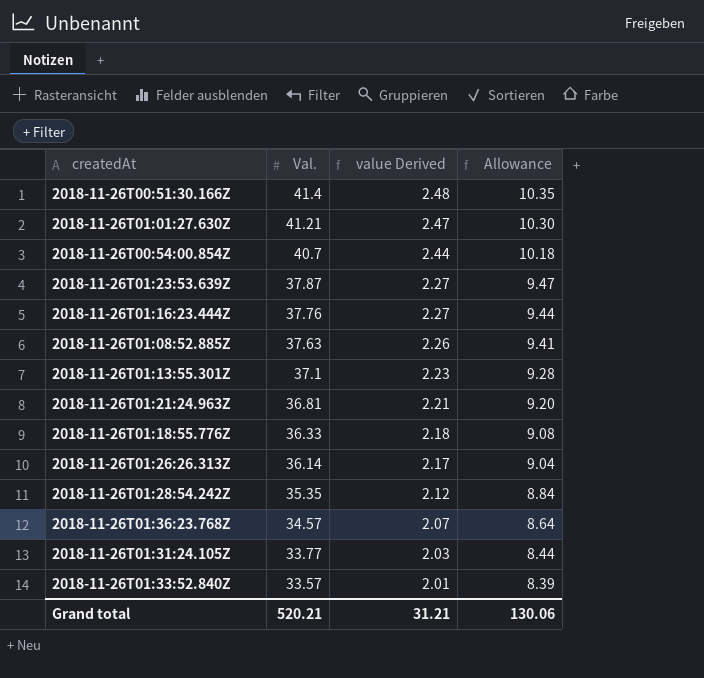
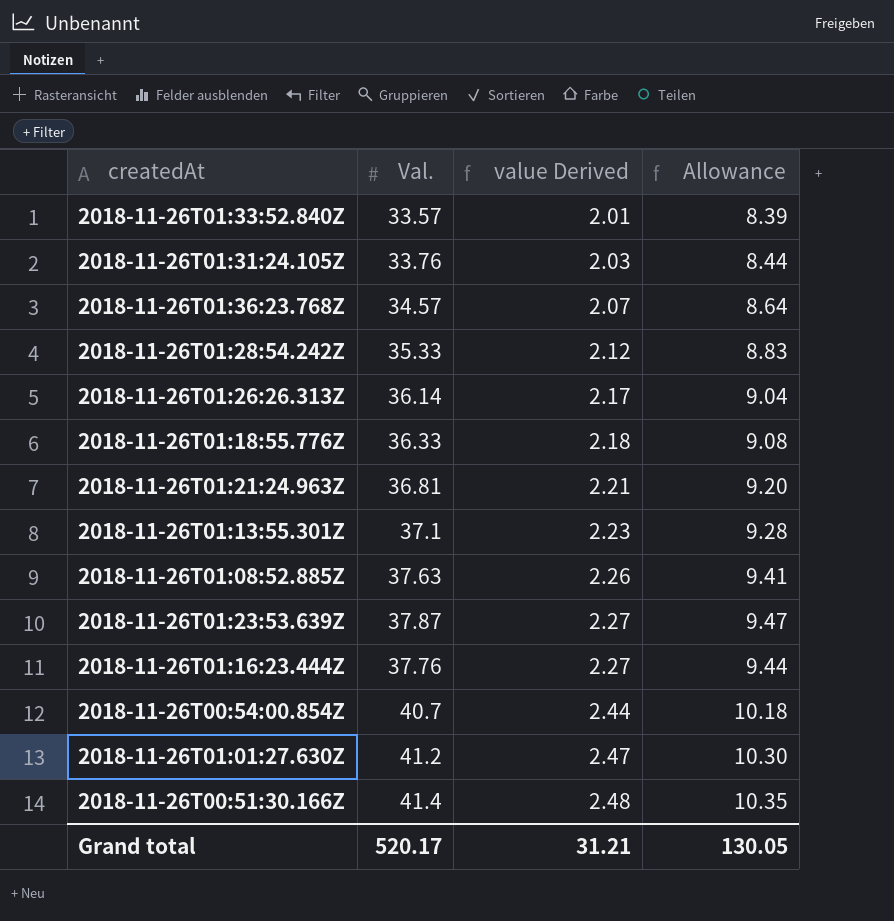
row order: Val. descending -> value Derived ascending
2018-11-26T01:31:24.105Z | Val.: 33.77 -> 33.76
2018-11-26T01:28:54.242Z | Val.: 35.35 -> 35.33
2018-11-26T01:28:54.242Z | Allowance: 8.84 -> 8.83
2018-11-26T01:01:27.630Z | Val.: 41.21 -> 41.2
Grand total | Val.: 520.21 -> 520.17
Grand total | Allowance: 130.06 -> 130.05

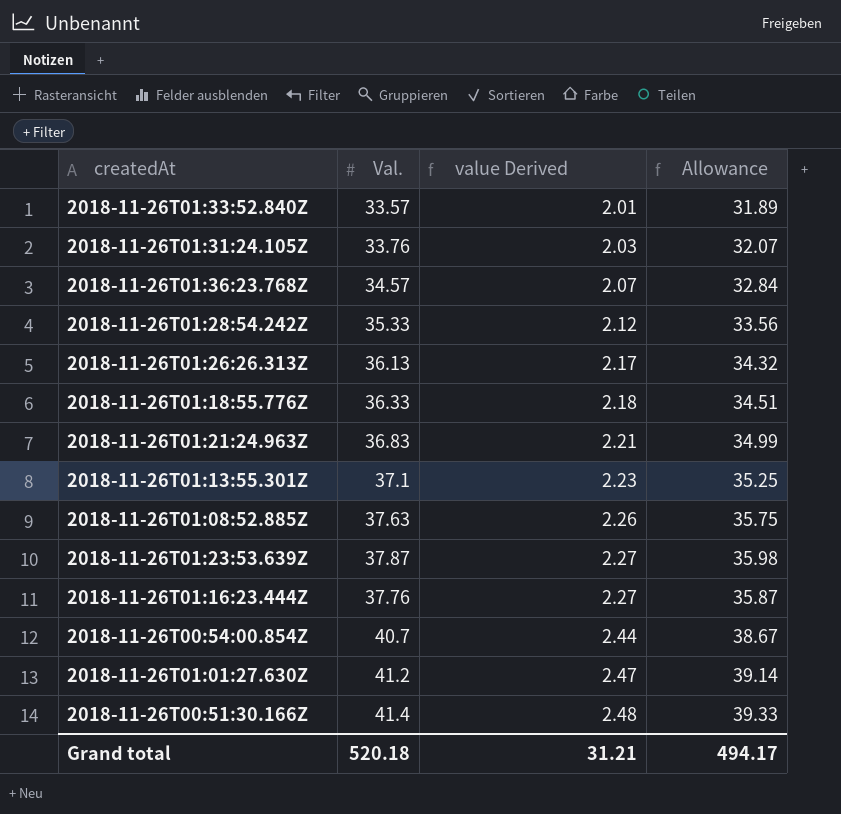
column Allowance | formula: [Val.] * 0.25 -> [Val.] * 0.95
2018-11-26T01:26:26.313Z | Val.: 36.14 -> 36.13
2018-11-26T01:21:24.963Z | Val.: 36.81 -> 36.83
Grand total | Val.: 520.17 -> 520.18
Grand total | Allowance: 130.05 -> 494.17

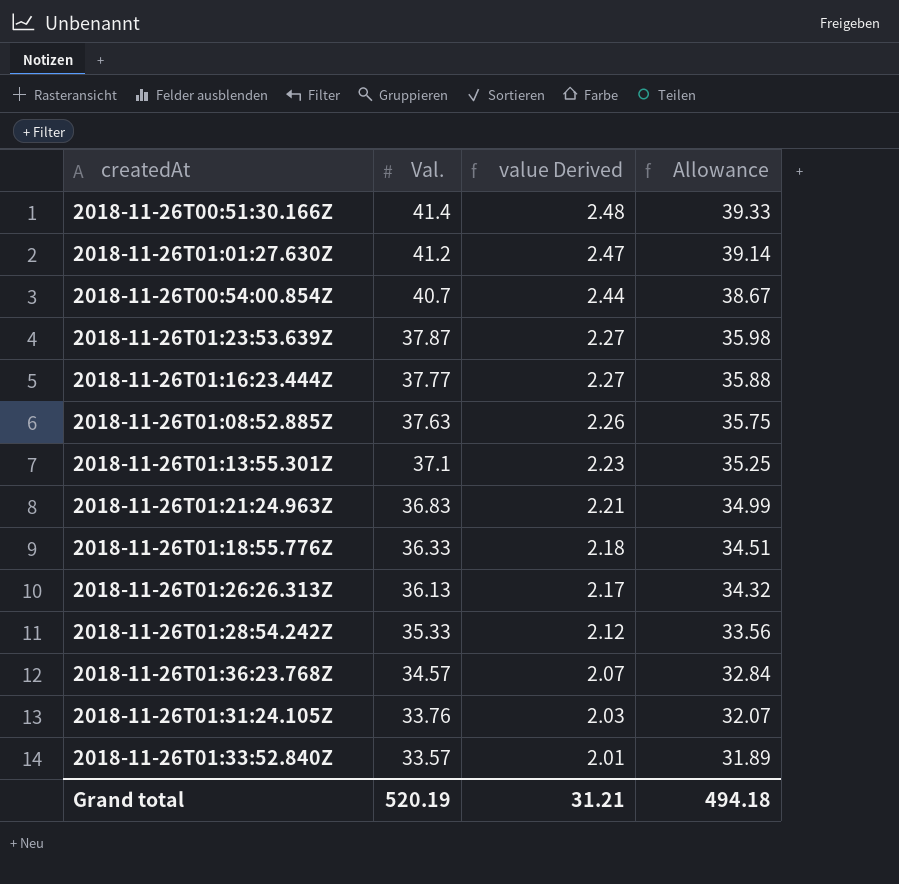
row order: value Derived ascending -> Val. descending
2018-11-26T01:16:23.444Z | Val.: 37.76 -> 37.77
2018-11-26T01:16:23.444Z | Allowance: 35.87 -> 35.88
Grand total | Val.: 520.18 -> 520.19
Grand total | Allowance: 494.17 -> 494.18

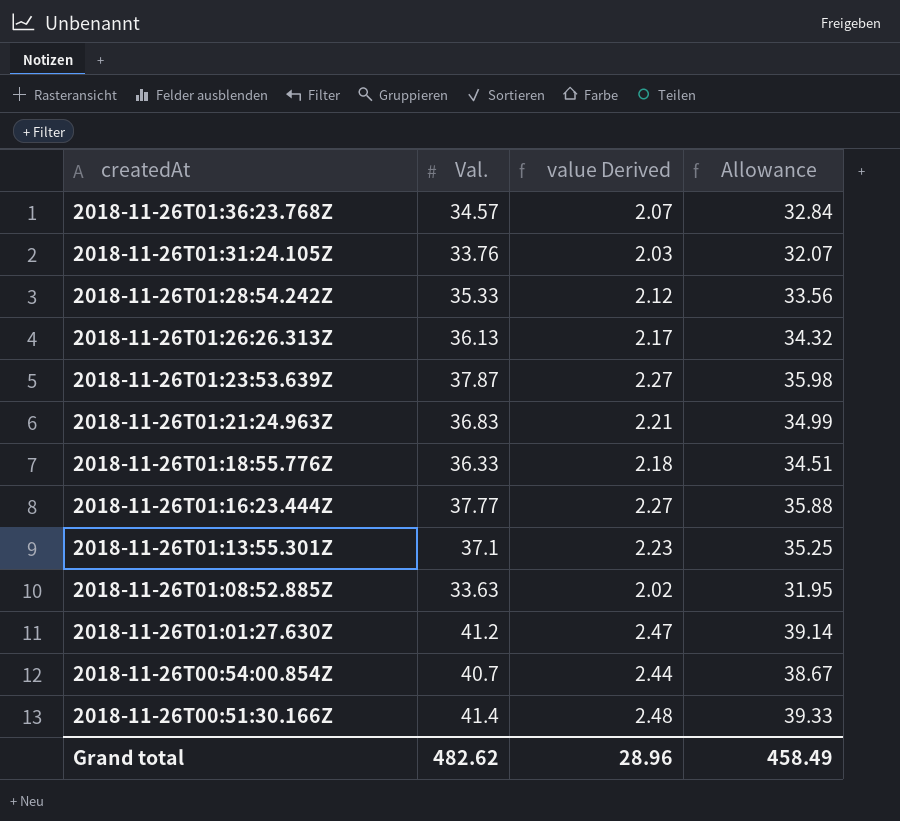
row order: Val. descending -> createdAt descending
row 2018-11-26T01:33:52.840Z: 33.57 | 2.01 | 31.89 -> none
2018-11-26T01:08:52.885Z | Val.: 37.63 -> 33.63
2018-11-26T01:08:52.885Z | value Derived: 2.26 -> 2.02
2018-11-26T01:08:52.885Z | Allowance: 35.75 -> 31.95
Grand total | Val.: 520.19 -> 482.62
Grand total | value Derived: 31.21 -> 28.96
Grand total | Allowance: 494.18 -> 458.49

